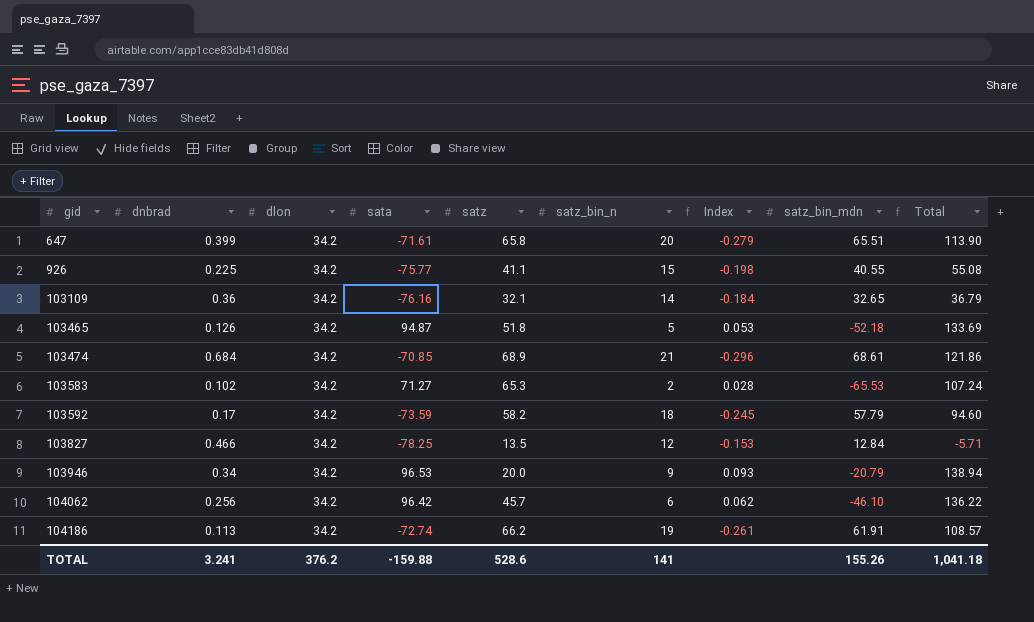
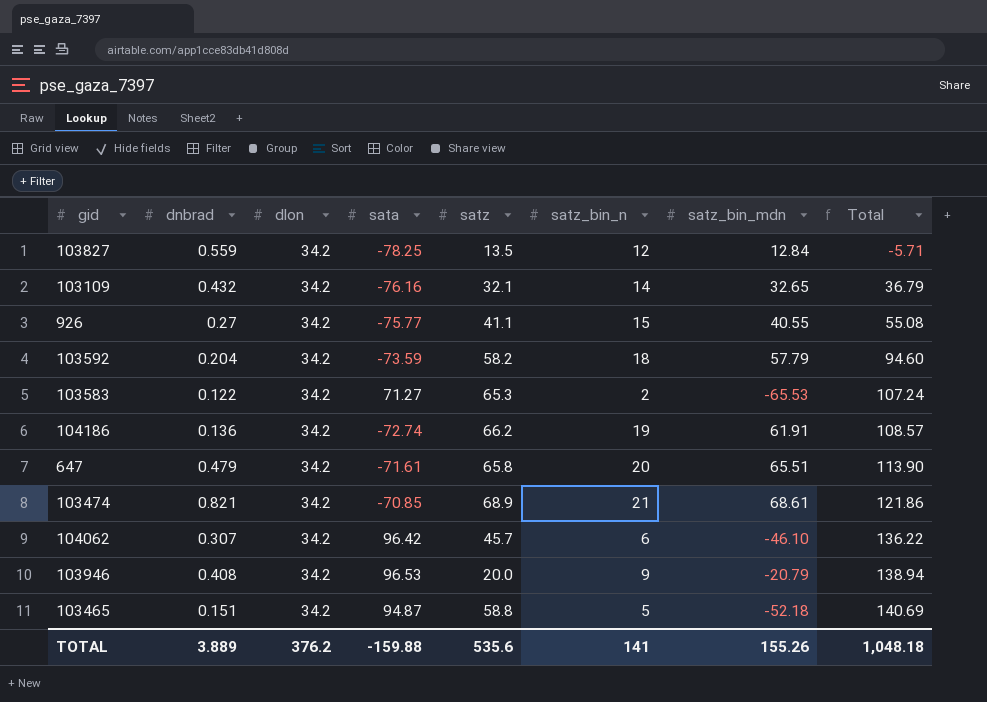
row order: gid ascending -> Total ascending
column Index | formula: [satz_bin_n] / [sata] -> none
103827 | dnbrad: 0.466 -> 0.559
103109 | dnbrad: 0.36 -> 0.432
926 | dnbrad: 0.225 -> 0.27
103592 | dnbrad: 0.17 -> 0.204
103583 | dnbrad: 0.102 -> 0.122
104186 | dnbrad: 0.113 -> 0.136
647 | dnbrad: 0.399 -> 0.479
103474 | dnbrad: 0.684 -> 0.821
104062 | dnbrad: 0.256 -> 0.307
103946 | dnbrad: 0.34 -> 0.408
103465 | dnbrad: 0.126 -> 0.151
103465 | satz: 51.8 -> 58.8
103465 | Total: 133.69 -> 140.69
TOTAL | dnbrad: 3.241 -> 3.889
TOTAL | satz: 528.6 -> 535.6
TOTAL | Total: 1,041.18 -> 1,048.18

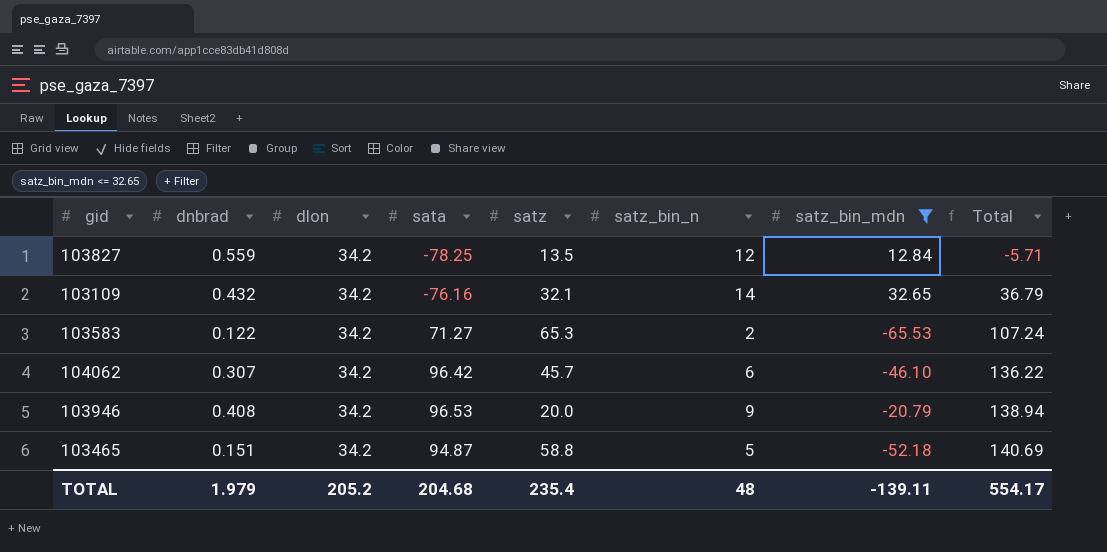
filter: none -> satz_bin_mdn <= 32.65
TOTAL | dnbrad: 3.889 -> 1.979
TOTAL | dlon: 376.2 -> 205.2
TOTAL | sata: -159.88 -> 204.68
TOTAL | satz: 535.6 -> 235.4
TOTAL | satz_bin_n: 141 -> 48
TOTAL | satz_bin_mdn: 155.26 -> -139.11
TOTAL | Total: 1,048.18 -> 554.17

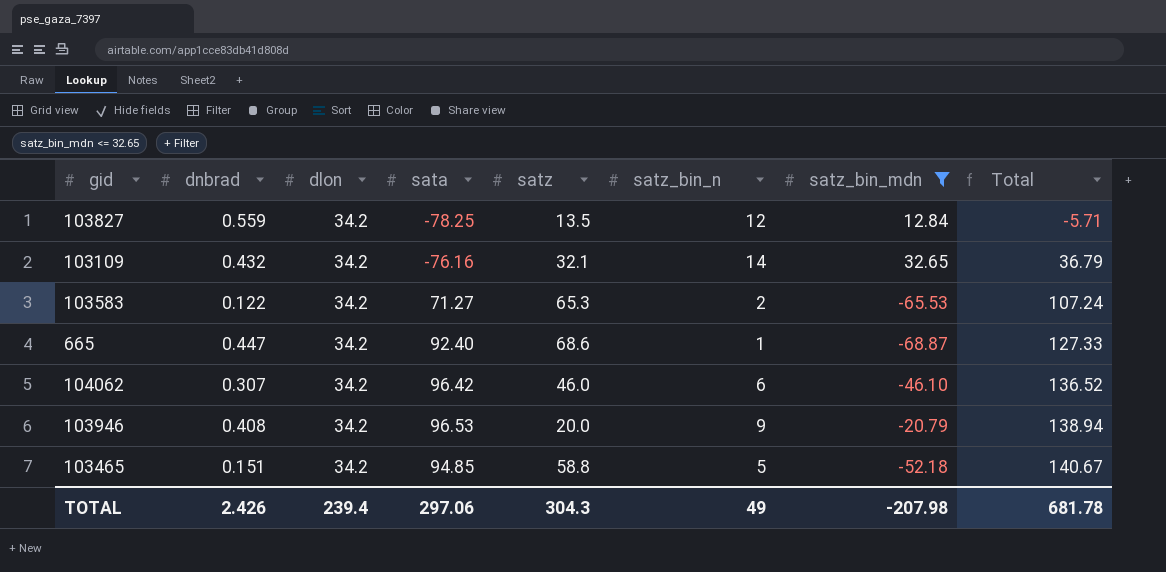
row 665: none -> 0.447 | 34.2 | 92.40 | 68.6 | 1 | -68.87 | 127.33
104062 | satz: 45.7 -> 46.0
104062 | Total: 136.22 -> 136.52
103465 | sata: 94.87 -> 94.85
103465 | Total: 140.69 -> 140.67
TOTAL | dnbrad: 1.979 -> 2.426
TOTAL | dlon: 205.2 -> 239.4
TOTAL | sata: 204.68 -> 297.06
TOTAL | satz: 235.4 -> 304.3
TOTAL | satz_bin_n: 48 -> 49
TOTAL | satz_bin_mdn: -139.11 -> -207.98
TOTAL | Total: 554.17 -> 681.78

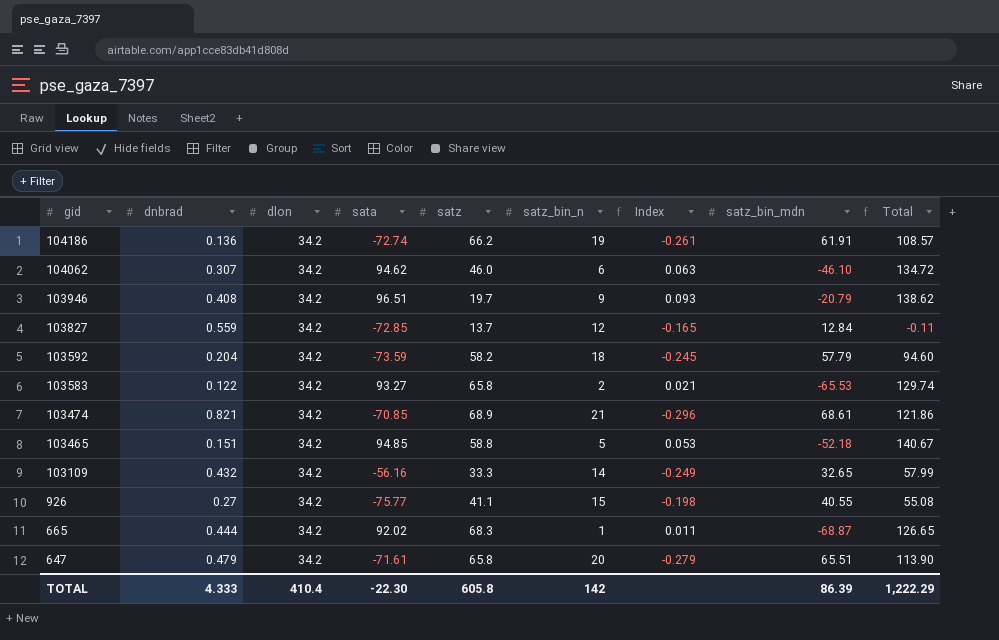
filter: satz_bin_mdn <= 32.65 -> none
row order: Total ascending -> gid descending
column Index | formula: none -> [satz_bin_n] / [sata]
104062 | sata: 96.42 -> 94.62
104062 | Total: 136.52 -> 134.72
103946 | sata: 96.53 -> 96.51
103946 | satz: 20.0 -> 19.7
103946 | Total: 138.94 -> 138.62
103827 | sata: -78.25 -> -72.85
103827 | satz: 13.5 -> 13.7
103827 | Total: -5.71 -> -0.11
103583 | sata: 71.27 -> 93.27
103583 | satz: 65.3 -> 65.8
103583 | Total: 107.24 -> 129.74
103109 | sata: -76.16 -> -56.16
103109 | satz: 32.1 -> 33.3
103109 | Total: 36.79 -> 57.99
665 | dnbrad: 0.447 -> 0.444
665 | sata: 92.40 -> 92.02
665 | satz: 68.6 -> 68.3
665 | Total: 127.33 -> 126.65
TOTAL | dnbrad: 2.426 -> 4.333
TOTAL | dlon: 239.4 -> 410.4
TOTAL | sata: 297.06 -> -22.30
TOTAL | satz: 304.3 -> 605.8
TOTAL | satz_bin_n: 49 -> 142
TOTAL | satz_bin_mdn: -207.98 -> 86.39
TOTAL | Total: 681.78 -> 1,222.29

